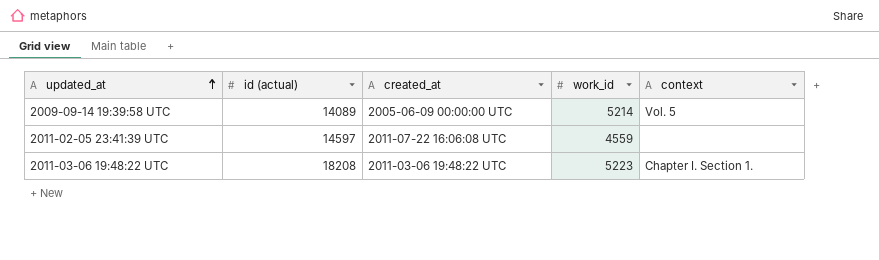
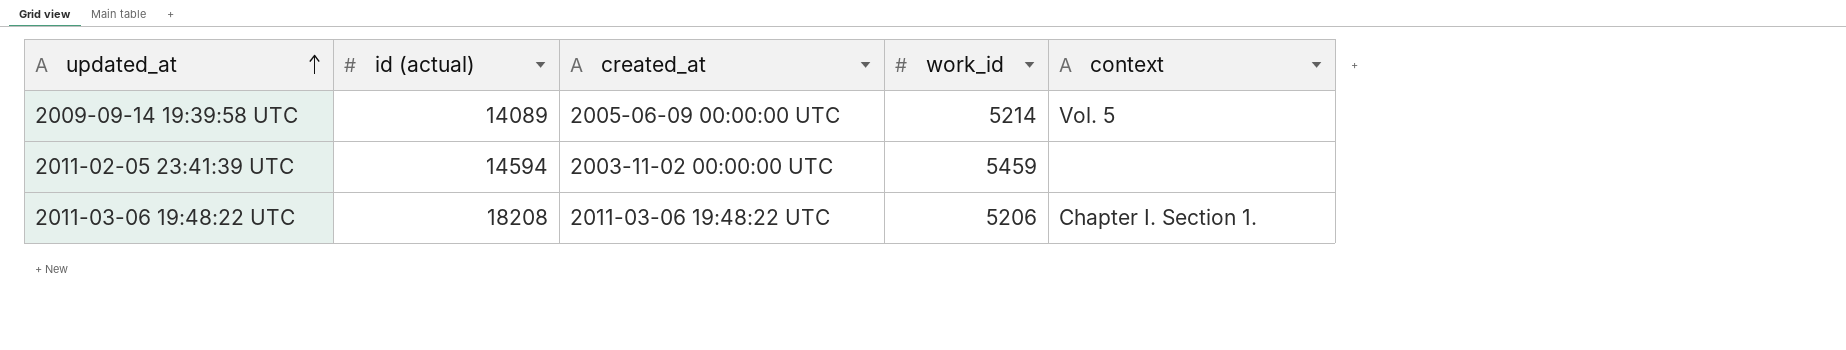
2011-02-05 23:41:39 UTC | id (actual): 14597 -> 14594
2011-02-05 23:41:39 UTC | created_at: 2011-07-22 16:06:08 UTC -> 2003-11-02 00:00:00 UTC
2011-02-05 23:41:39 UTC | work_id: 4559 -> 5459
2011-03-06 19:48:22 UTC | work_id: 5223 -> 5206

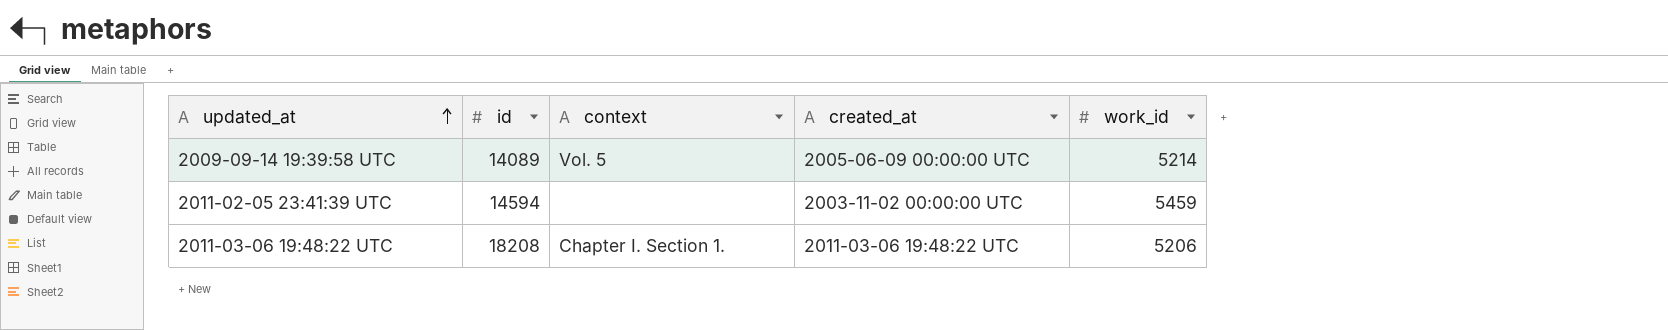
column name: id (actual) -> id
column context | position: 5 -> 3

